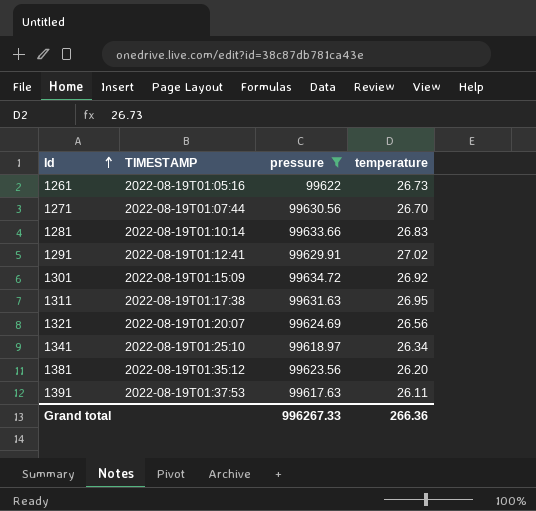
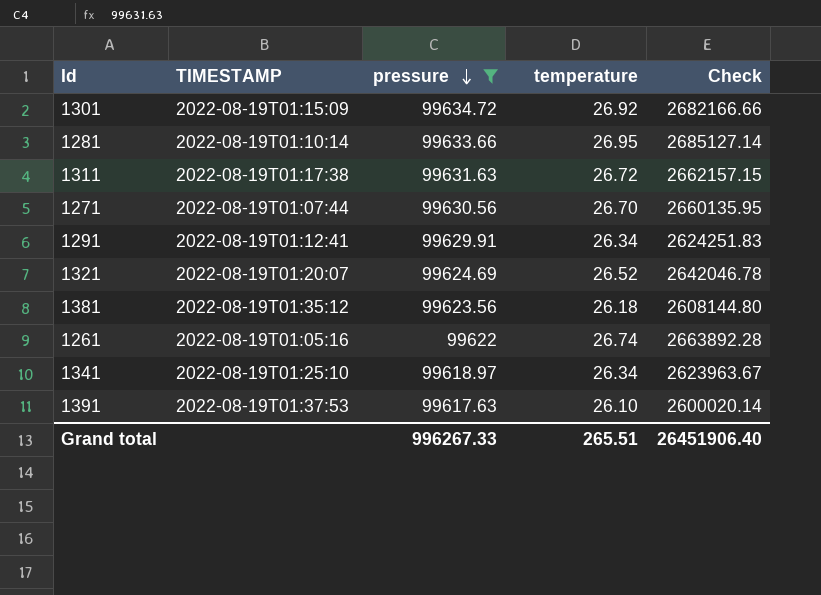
row order: Id ascending -> pressure descending
column Check | formula: none -> [pressure] * [temperature]
1281 | temperature: 26.83 -> 26.95
1311 | temperature: 26.95 -> 26.72
1291 | temperature: 27.02 -> 26.34
1321 | temperature: 26.56 -> 26.52
1381 | temperature: 26.20 -> 26.18
1261 | temperature: 26.73 -> 26.74
1391 | temperature: 26.11 -> 26.10
Grand total | temperature: 266.36 -> 265.51

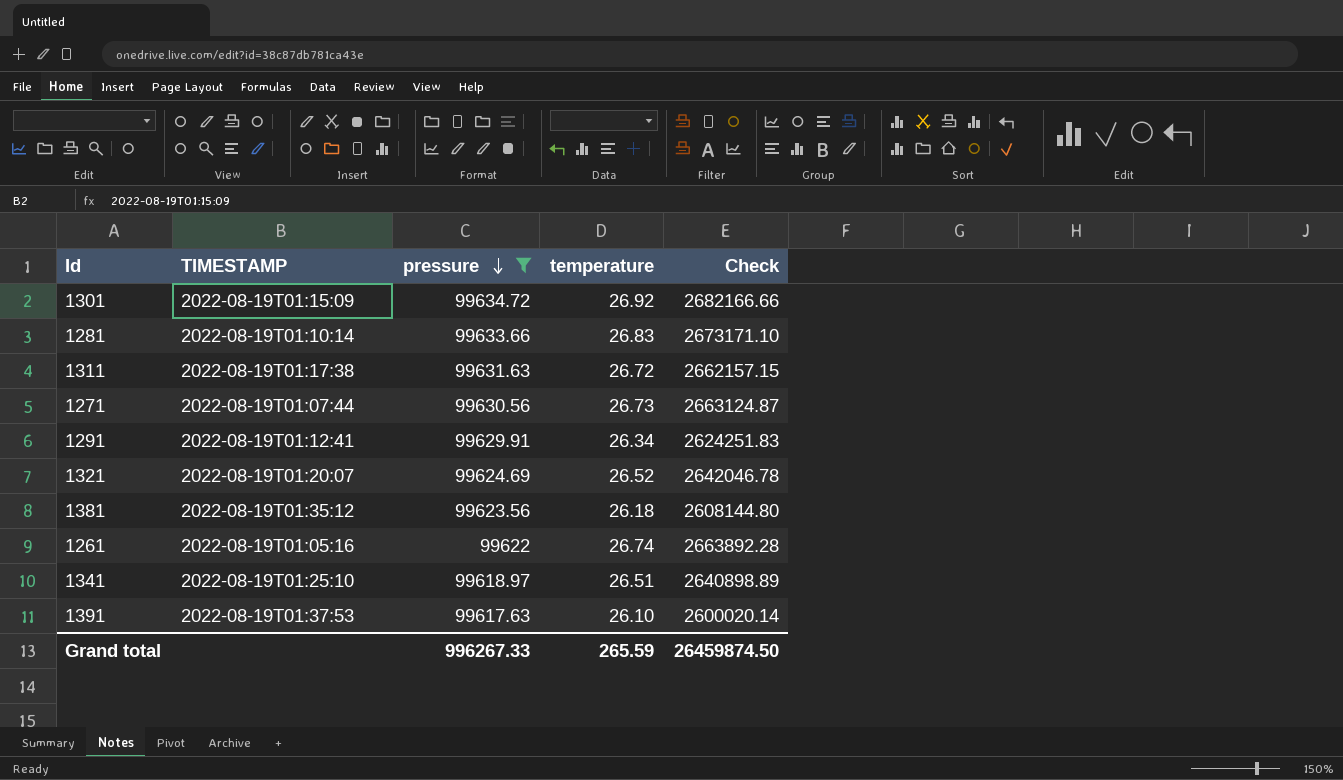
1281 | temperature: 26.95 -> 26.83
1281 | Check: 2685127.14 -> 2673171.10
1271 | temperature: 26.70 -> 26.73
1271 | Check: 2660135.95 -> 2663124.87
1341 | temperature: 26.34 -> 26.51
1341 | Check: 2623963.67 -> 2640898.89
Grand total | temperature: 265.51 -> 265.59
Grand total | Check: 26451906.40 -> 26459874.50

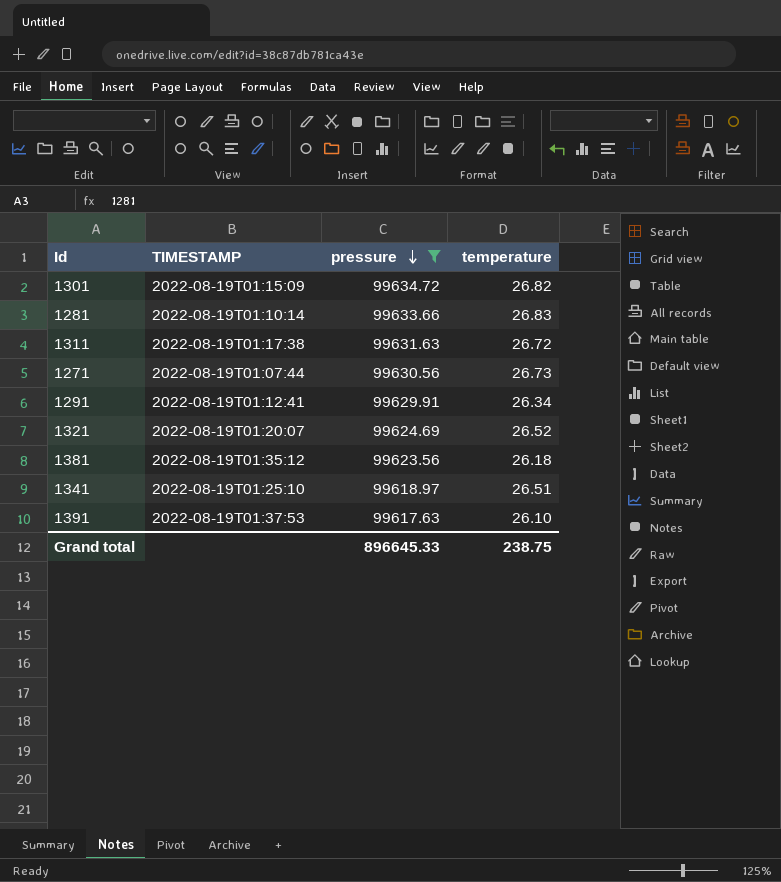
column Check | formula: [pressure] * [temperature] -> none
row 1261: 2022-08-19T01:05:16 | 99622 | 26.74 | 2663892.28 -> none
1301 | temperature: 26.92 -> 26.82
Grand total | pressure: 996267.33 -> 896645.33
Grand total | temperature: 265.59 -> 238.75

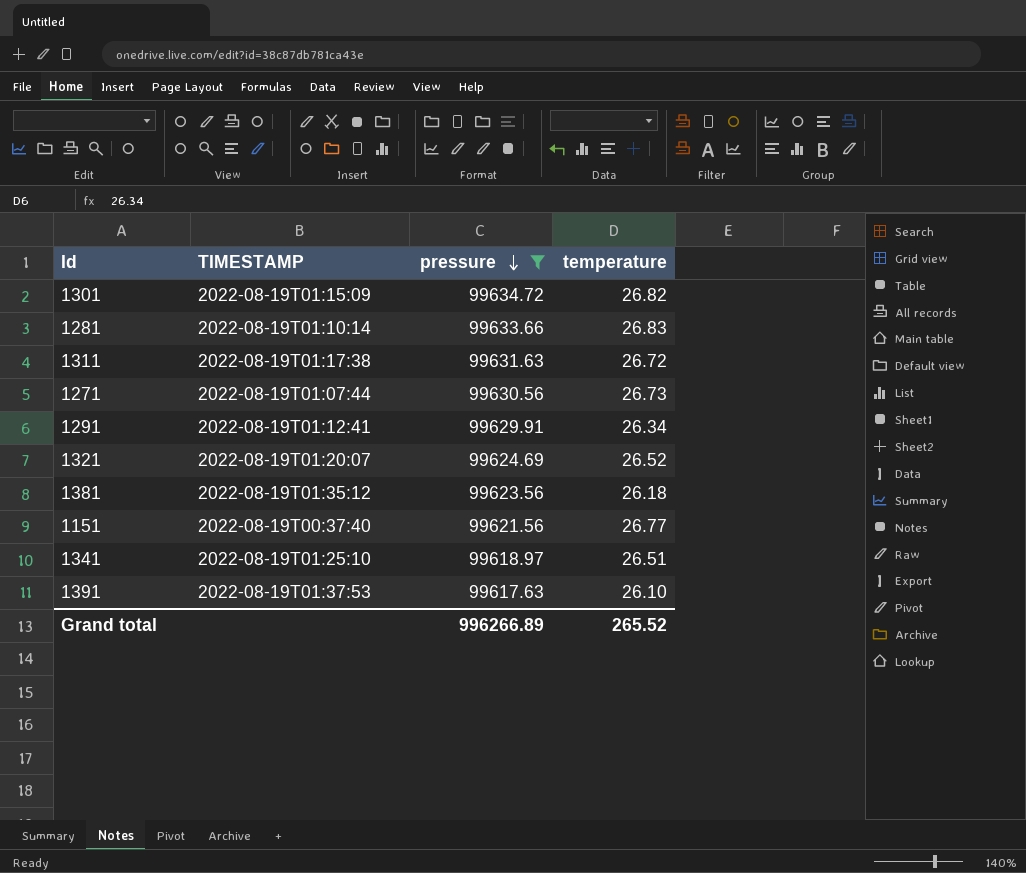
row 1151: none -> 2022-08-19T00:37:40 | 99621.56 | 26.77
Grand total | pressure: 896645.33 -> 996266.89
Grand total | temperature: 238.75 -> 265.52

